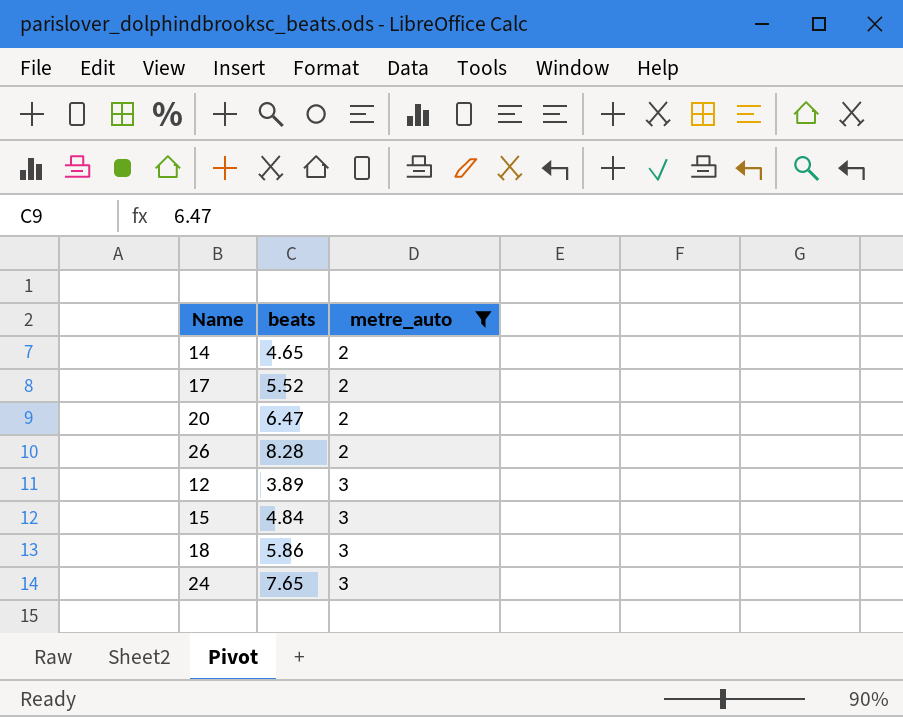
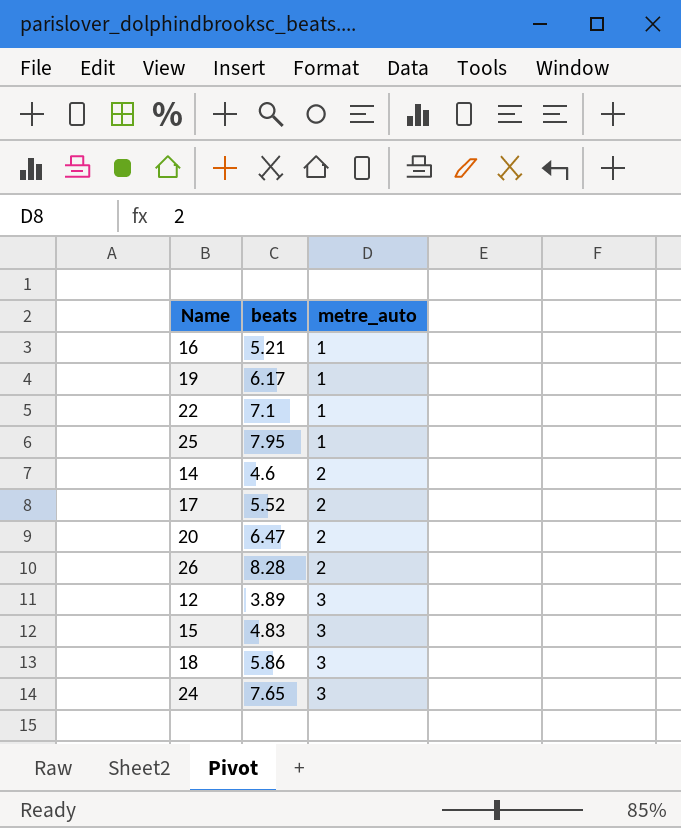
filter: metre_auto != 1 -> none
14 | beats: 4.65 -> 4.6
15 | beats: 4.84 -> 4.83

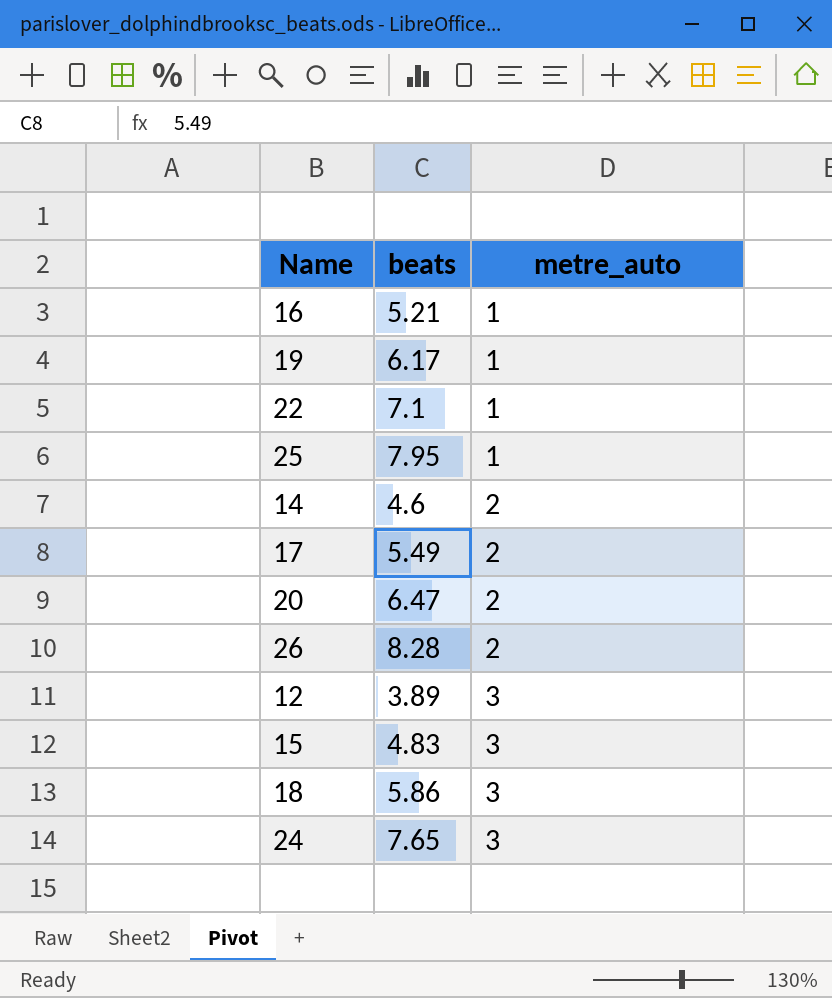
17 | beats: 5.52 -> 5.49

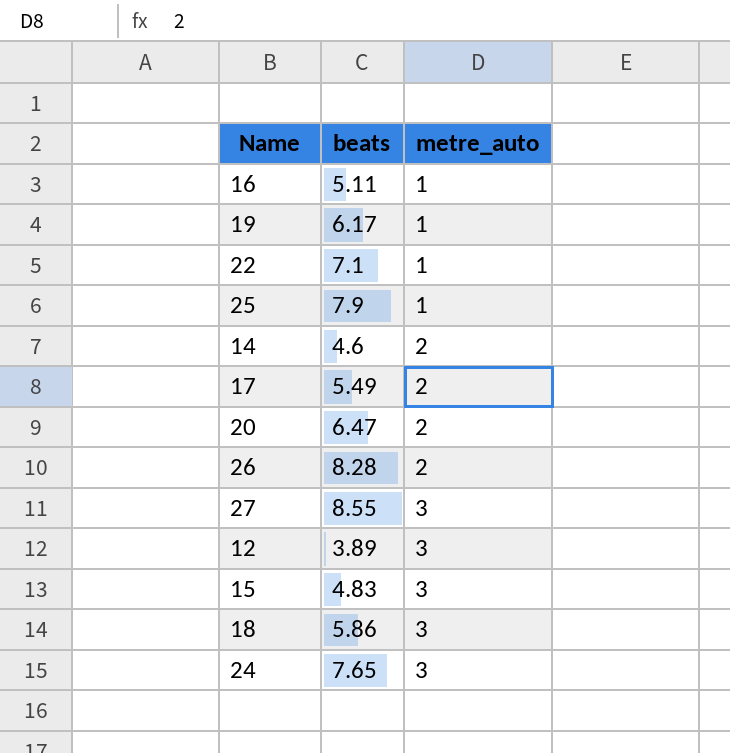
16 | beats: 5.21 -> 5.11
25 | beats: 7.95 -> 7.9
row 27: none -> 8.55 | 3

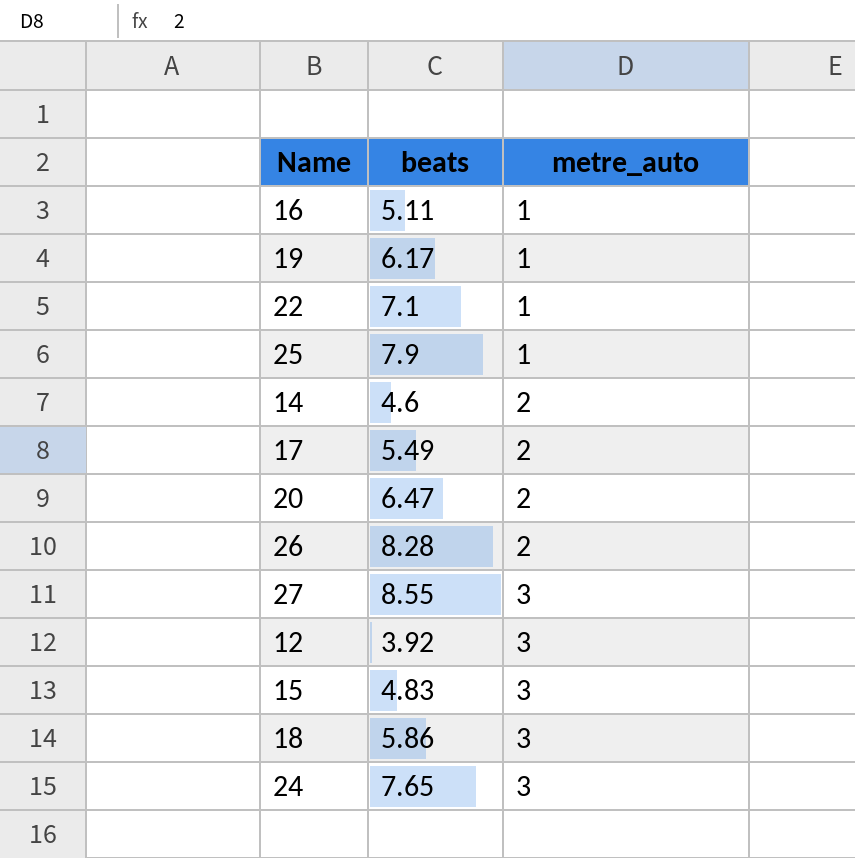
12 | beats: 3.89 -> 3.92

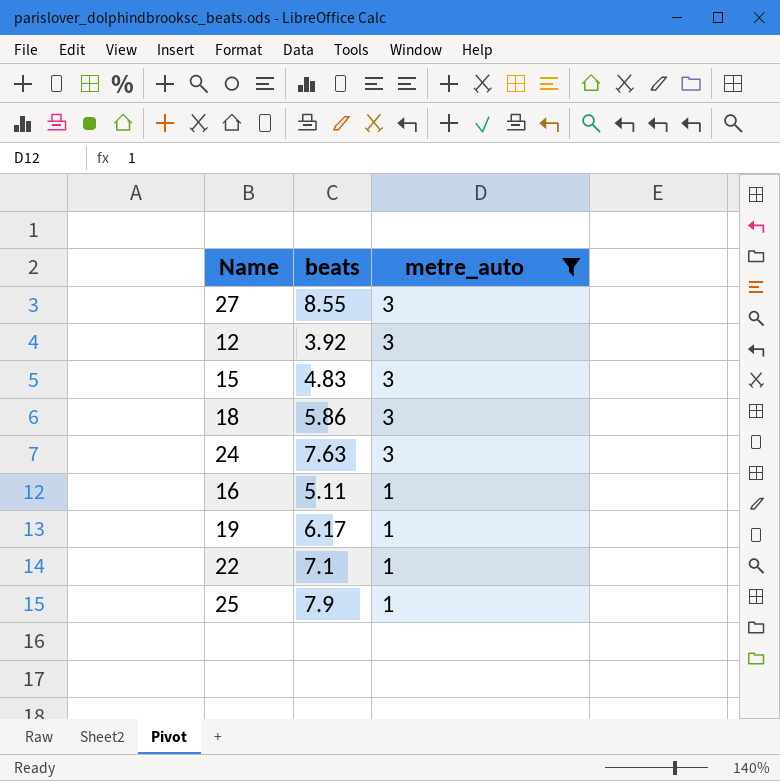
filter: none -> metre_auto != 2
row order: metre_auto ascending -> metre_auto descending
24 | beats: 7.65 -> 7.63

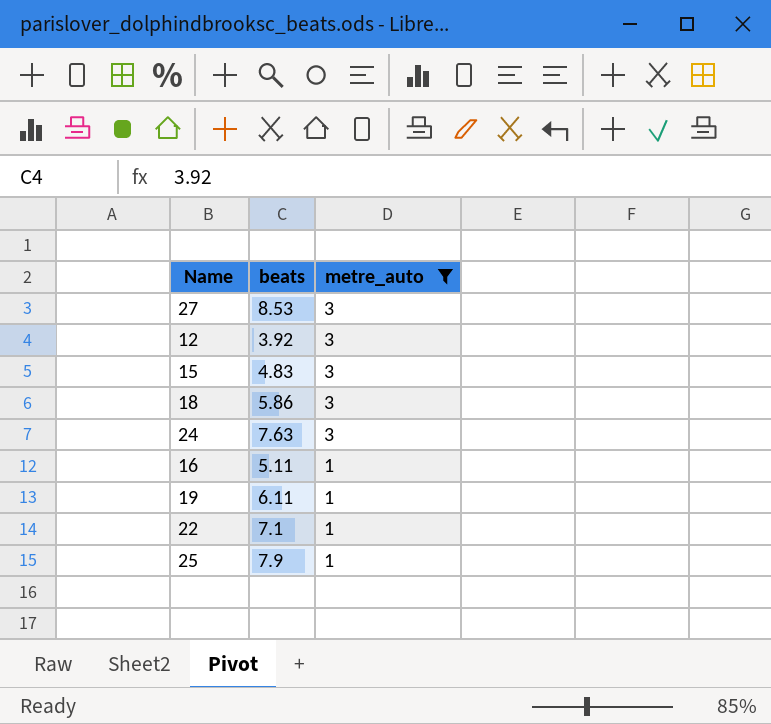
27 | beats: 8.55 -> 8.53
19 | beats: 6.17 -> 6.11

